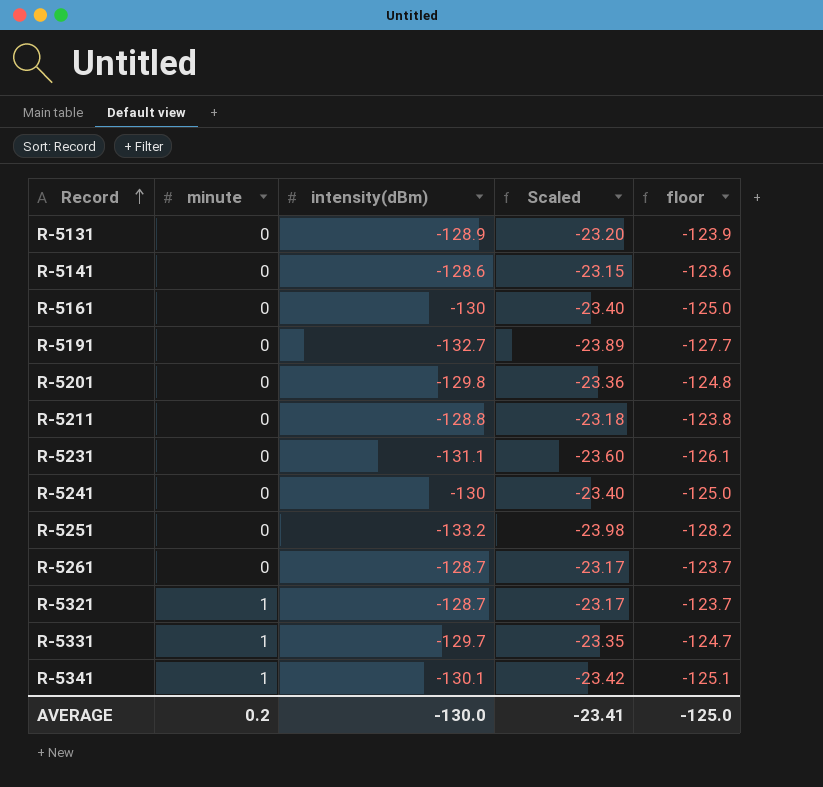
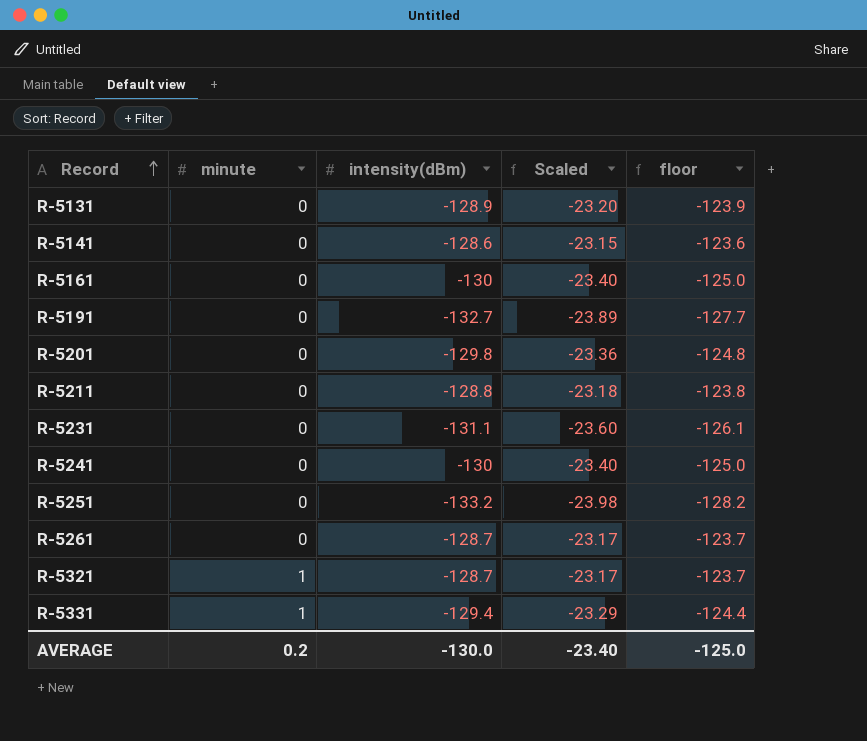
row R-5341: 1 | -130.1 | -23.42 | -125.1 -> none
R-5331 | intensity(dBm): -129.7 -> -129.4
R-5331 | Scaled: -23.35 -> -23.29
R-5331 | floor: -124.7 -> -124.4
AVERAGE | Scaled: -23.41 -> -23.40

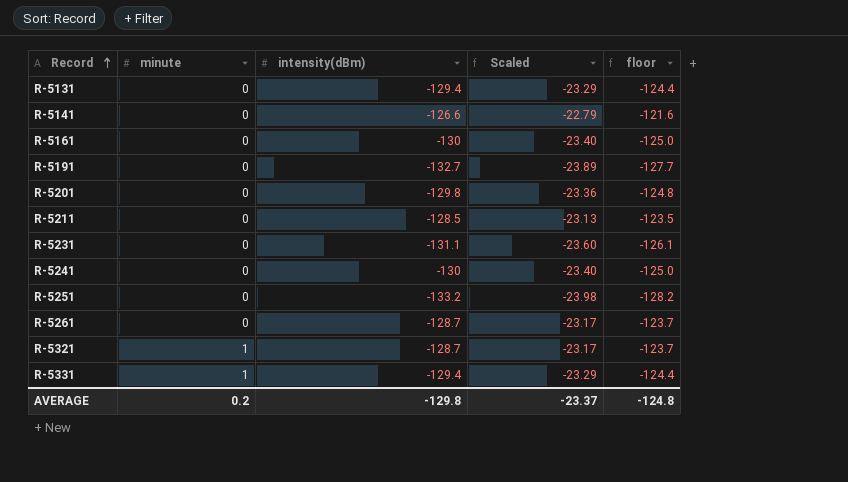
R-5131 | intensity(dBm): -128.9 -> -129.4
R-5131 | Scaled: -23.20 -> -23.29
R-5131 | floor: -123.9 -> -124.4
R-5141 | intensity(dBm): -128.6 -> -126.6
R-5141 | Scaled: -23.15 -> -22.79
R-5141 | floor: -123.6 -> -121.6
R-5211 | intensity(dBm): -128.8 -> -128.5
R-5211 | Scaled: -23.18 -> -23.13
R-5211 | floor: -123.8 -> -123.5
AVERAGE | intensity(dBm): -130.0 -> -129.8
AVERAGE | Scaled: -23.40 -> -23.37
AVERAGE | floor: -125.0 -> -124.8

